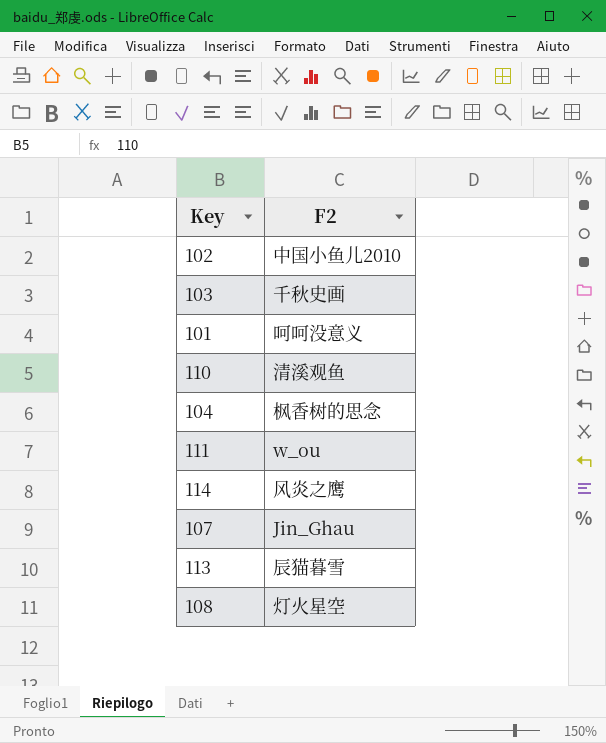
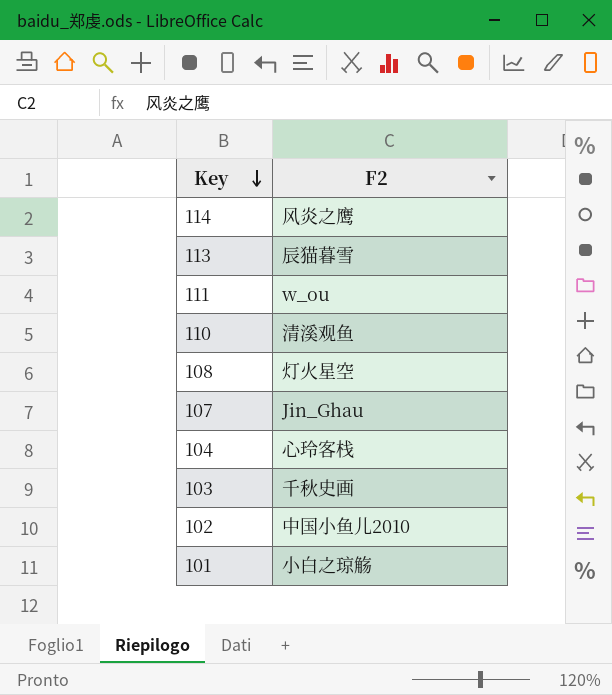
row order: none -> Key descending
104 | F2: 枫香树的思念 -> 心玲客栈
101 | F2: 呵呵没意义 -> 小白之琼觞

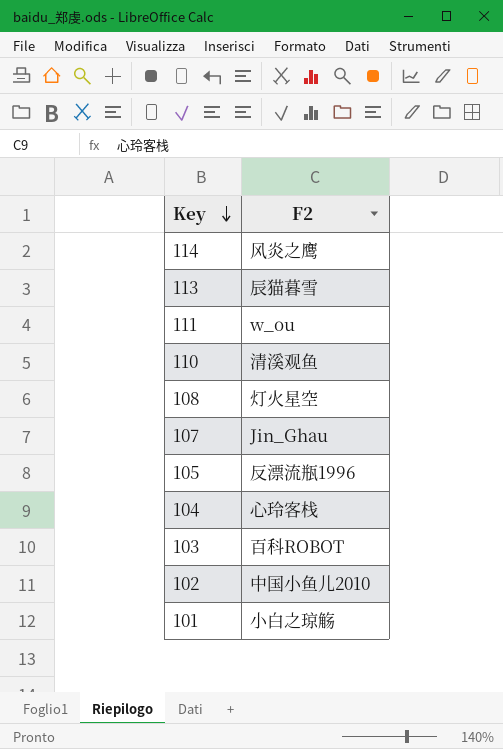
row 105: none -> 反漂流瓶1996
103 | F2: 千秋史画 -> 百科ROBOT

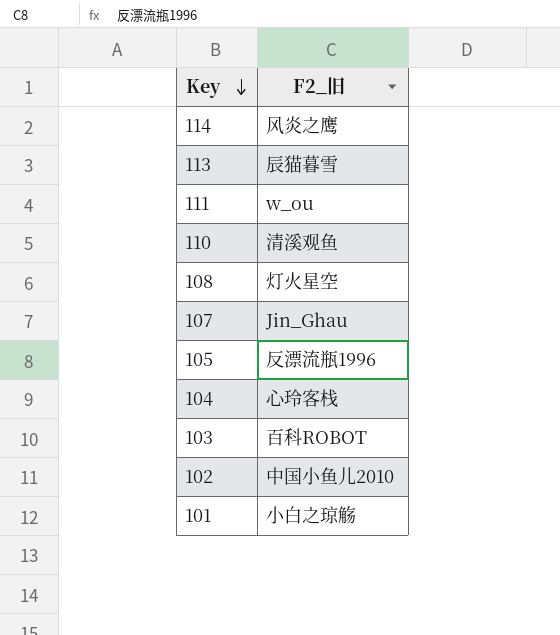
column name: F2 -> F2_旧

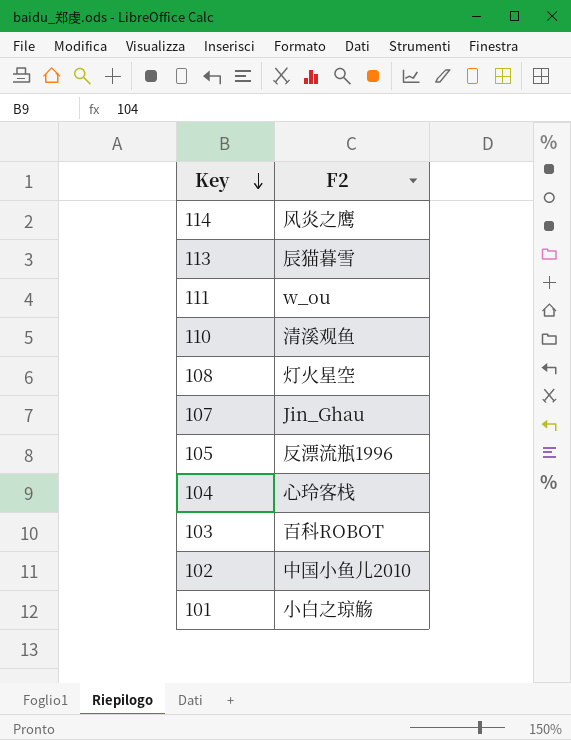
column name: F2_旧 -> F2

